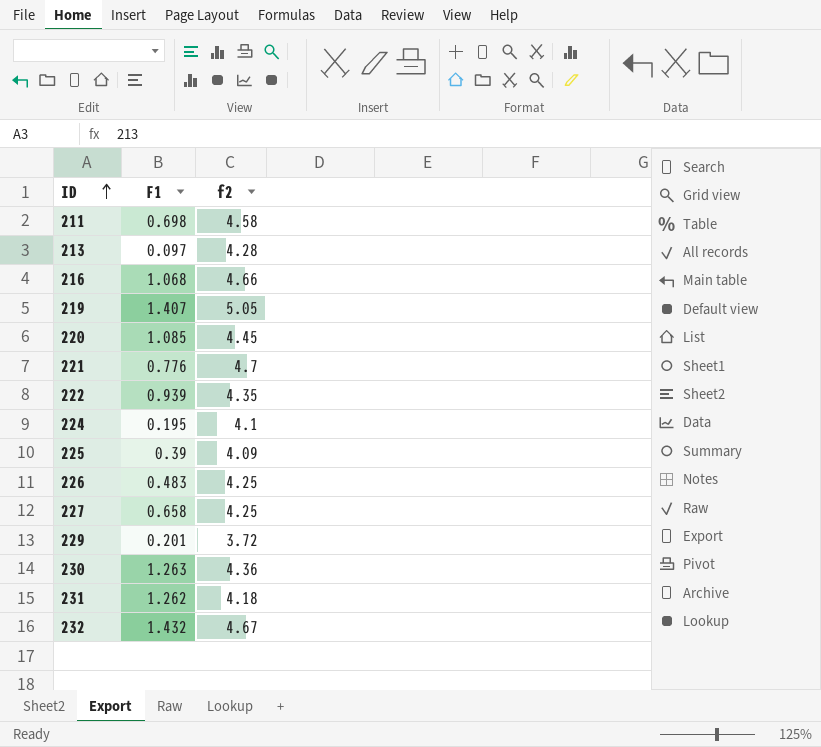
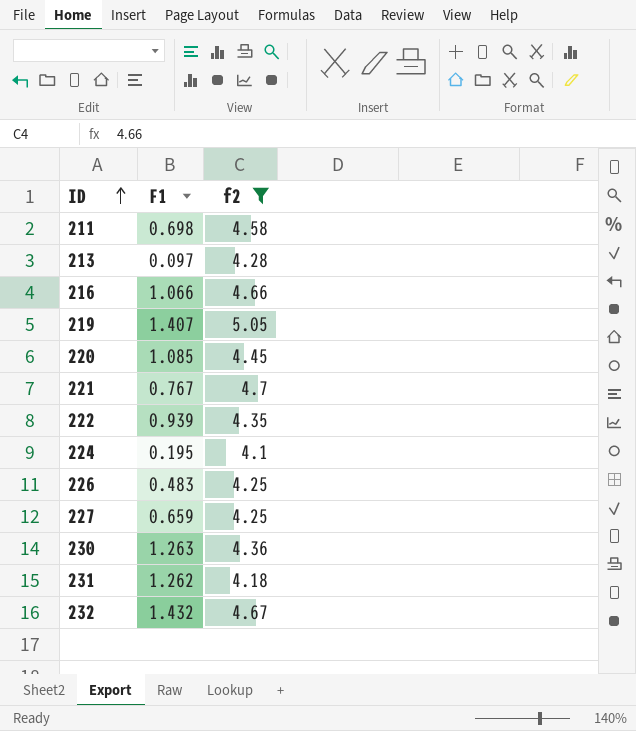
filter: none -> f2 >= 4.1
216 | F1: 1.068 -> 1.066
221 | F1: 0.776 -> 0.767
227 | F1: 0.658 -> 0.659

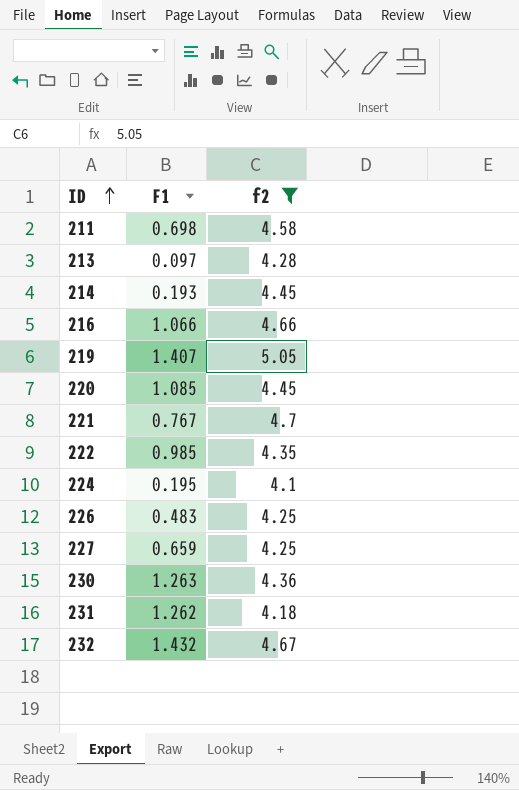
row 214: none -> 0.193 | 4.45
222 | F1: 0.939 -> 0.985

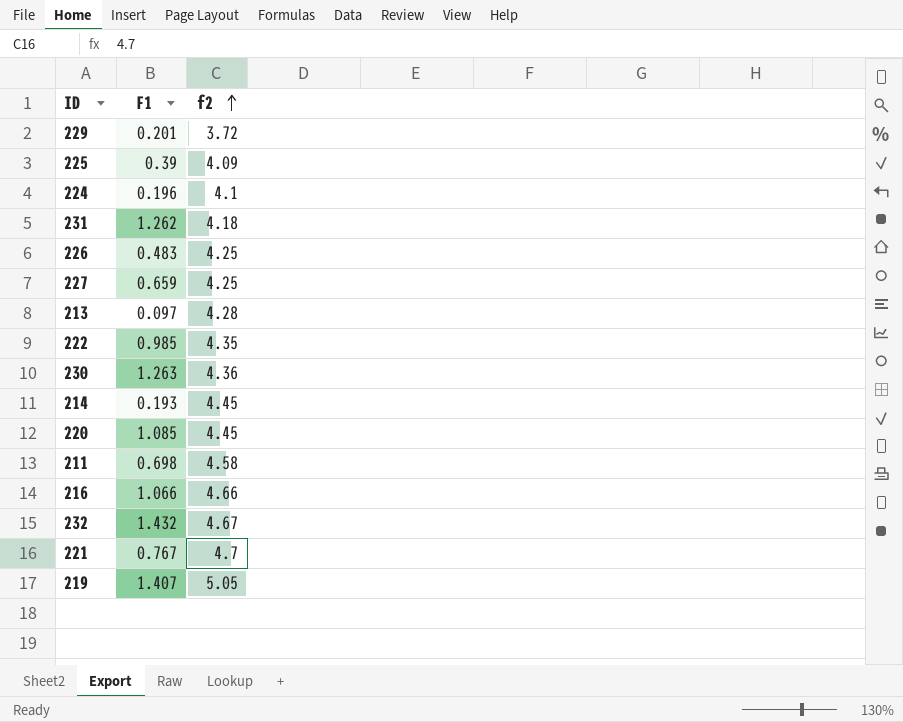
filter: f2 >= 4.1 -> none
row order: ID ascending -> f2 ascending
224 | F1: 0.195 -> 0.196

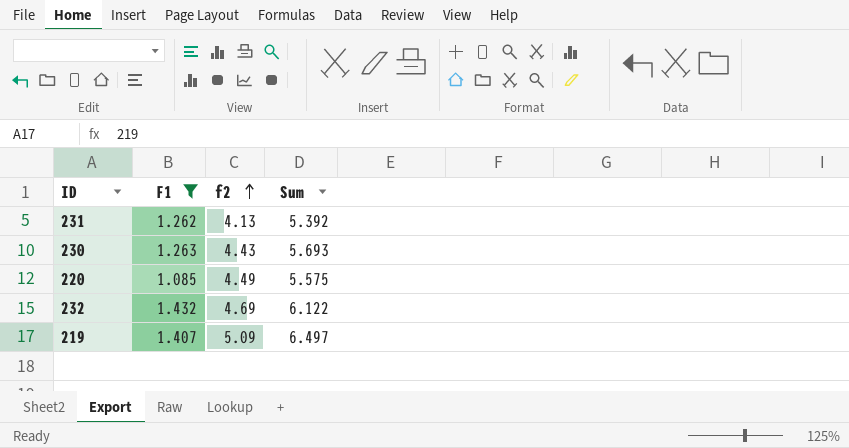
filter: none -> F1 >= 1.085
column Sum | formula: none -> [F1] + [f2]
231 | f2: 4.18 -> 4.13
230 | f2: 4.36 -> 4.43
220 | f2: 4.45 -> 4.49
232 | f2: 4.67 -> 4.69
219 | f2: 5.05 -> 5.09

